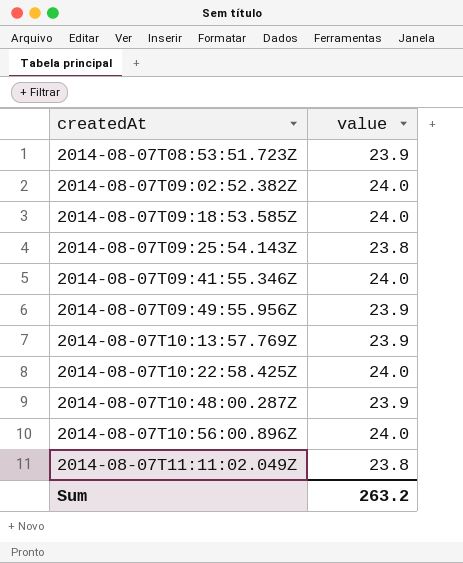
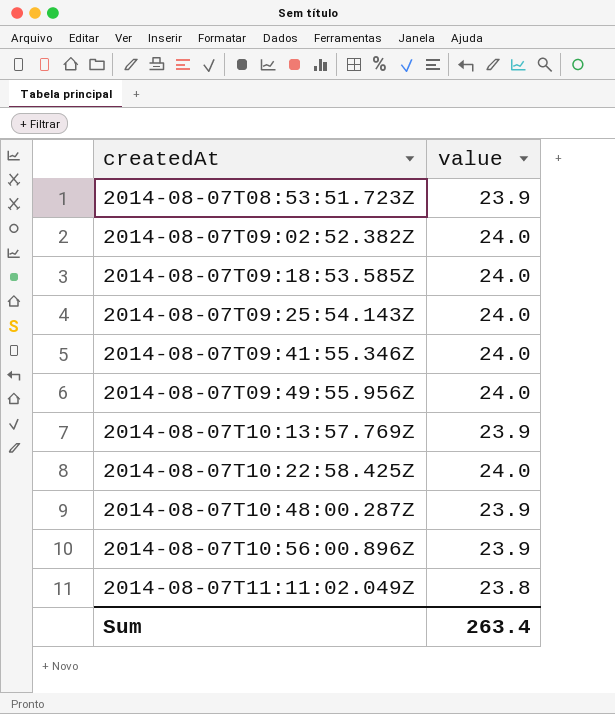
2014-08-07T09:25:54.143Z | value: 23.8 -> 24.0
2014-08-07T09:49:55.956Z | value: 23.9 -> 24.0
2014-08-07T10:56:00.896Z | value: 24.0 -> 23.9
Sum | value: 263.2 -> 263.4

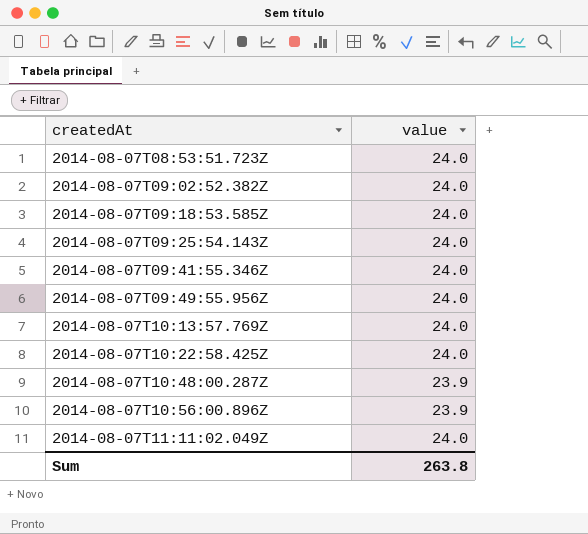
2014-08-07T08:53:51.723Z | value: 23.9 -> 24.0
2014-08-07T10:13:57.769Z | value: 23.9 -> 24.0
2014-08-07T11:11:02.049Z | value: 23.8 -> 24.0
Sum | value: 263.4 -> 263.8

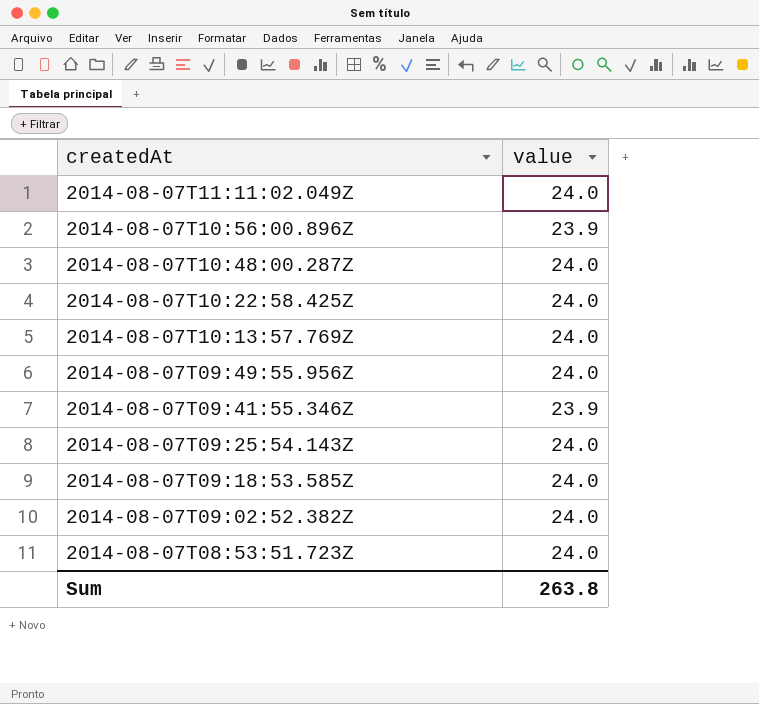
row order: createdAt ascending -> createdAt descending
2014-08-07T10:48:00.287Z | value: 23.9 -> 24.0
2014-08-07T09:41:55.346Z | value: 24.0 -> 23.9

